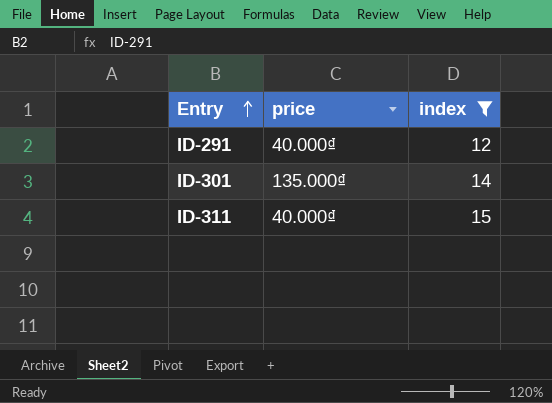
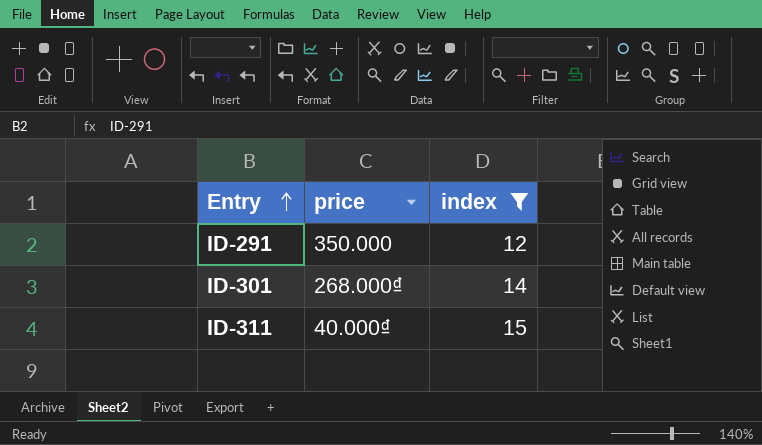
ID-291 | price: 40.000₫ -> 350.000
ID-301 | price: 135.000₫ -> 268.000₫

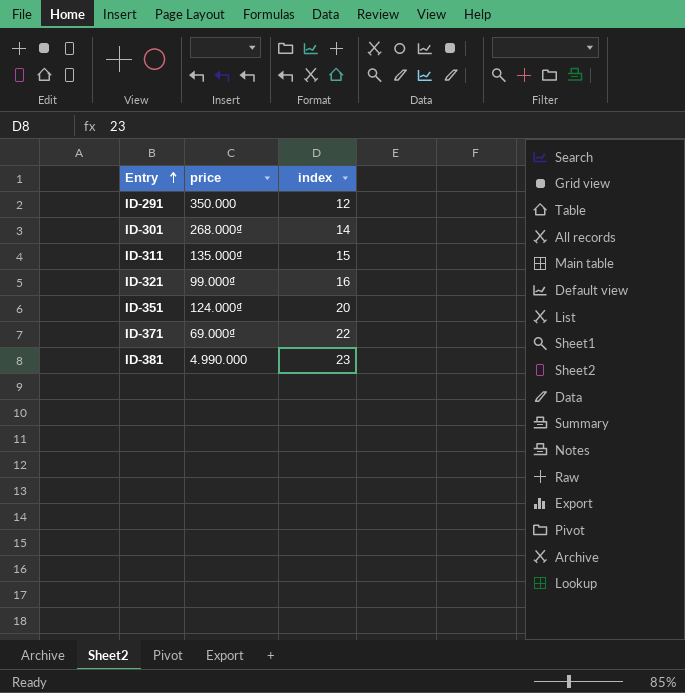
filter: index <= 15 -> none
ID-311 | price: 40.000₫ -> 135.000₫

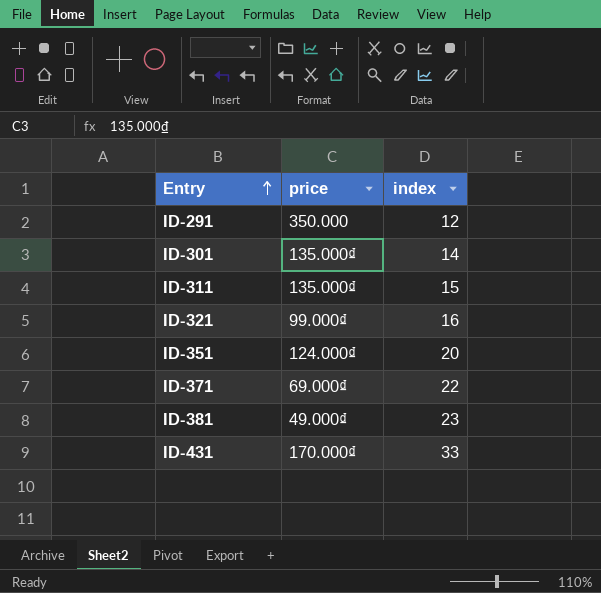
ID-301 | price: 268.000₫ -> 135.000₫
ID-381 | price: 4.990.000 -> 49.000₫
row ID-431: none -> 170.000₫ | 33

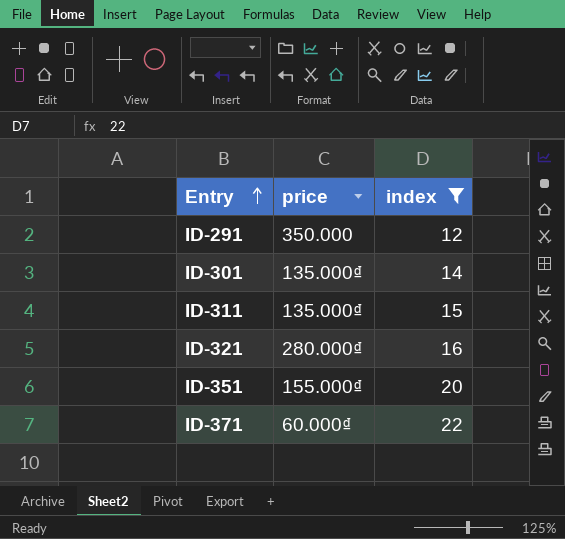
filter: none -> index <= 22
ID-321 | price: 99.000₫ -> 280.000₫
ID-351 | price: 124.000₫ -> 155.000₫
ID-371 | price: 69.000₫ -> 60.000₫

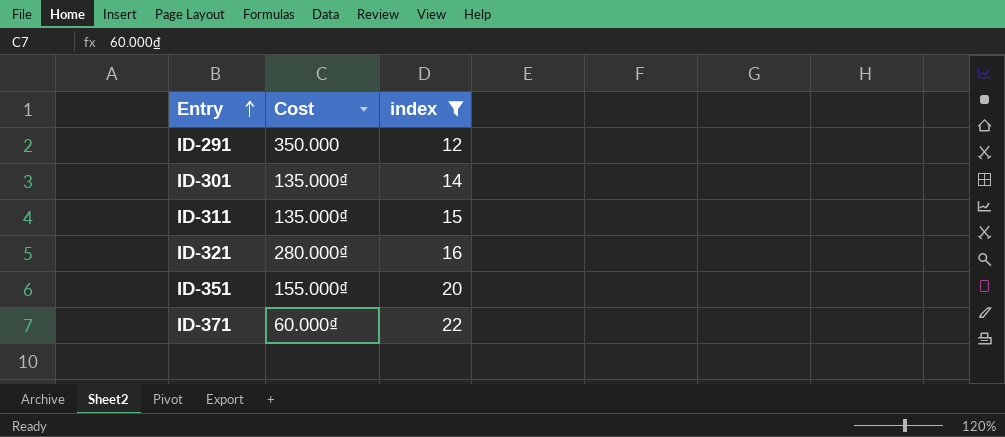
column name: price -> Cost

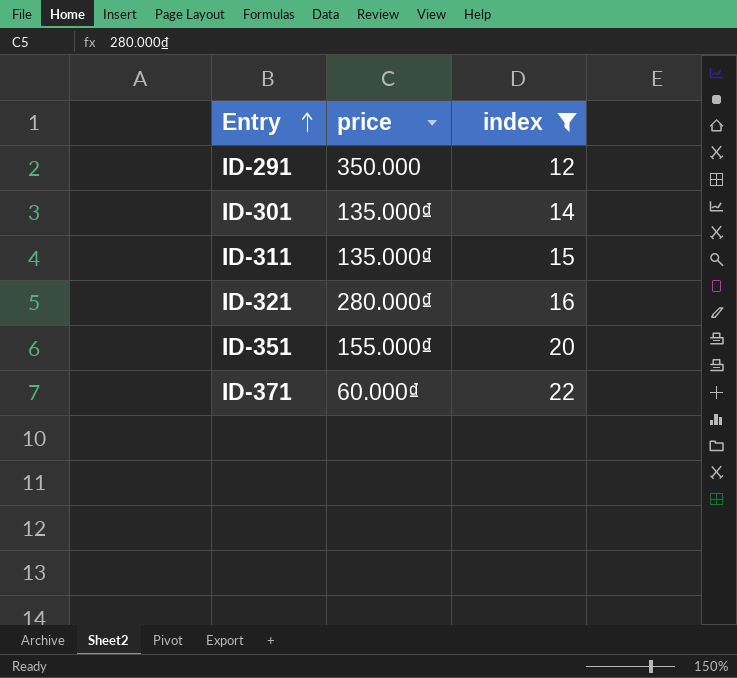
column name: Cost -> price

